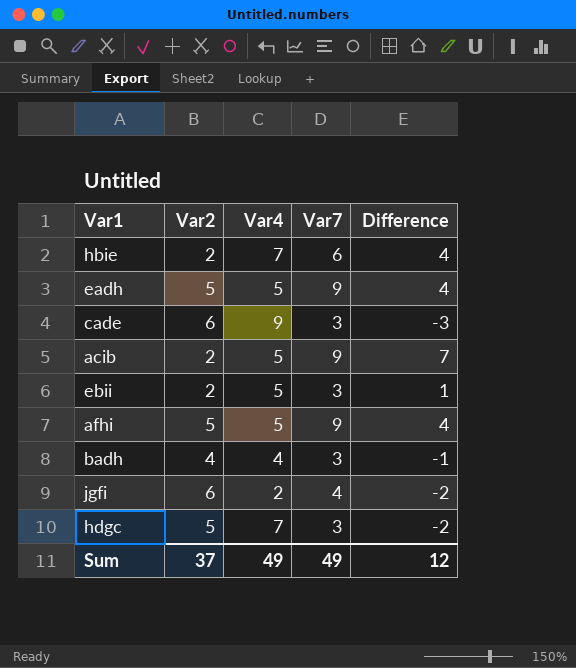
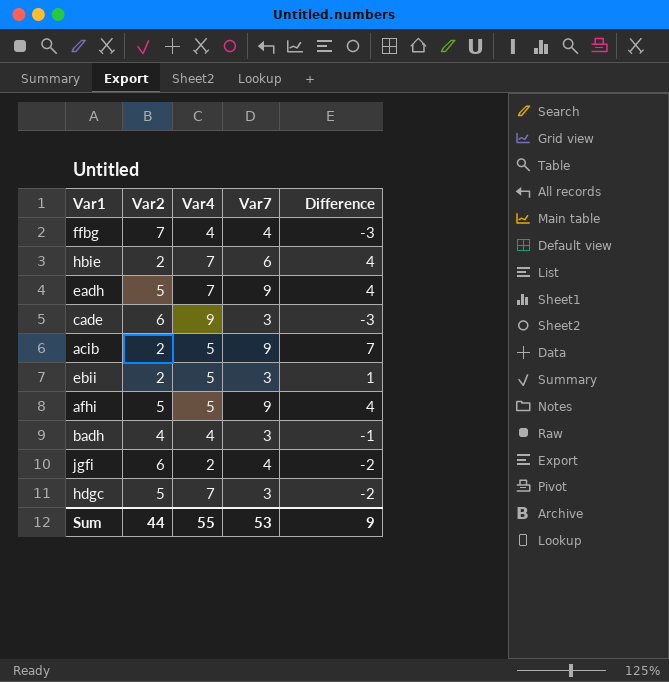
row ffbg: none -> 7 | 4 | 4 | -3
eadh | Var4: 5 -> 7
Sum | Var2: 37 -> 44
Sum | Var4: 49 -> 55
Sum | Var7: 49 -> 53
Sum | Difference: 12 -> 9

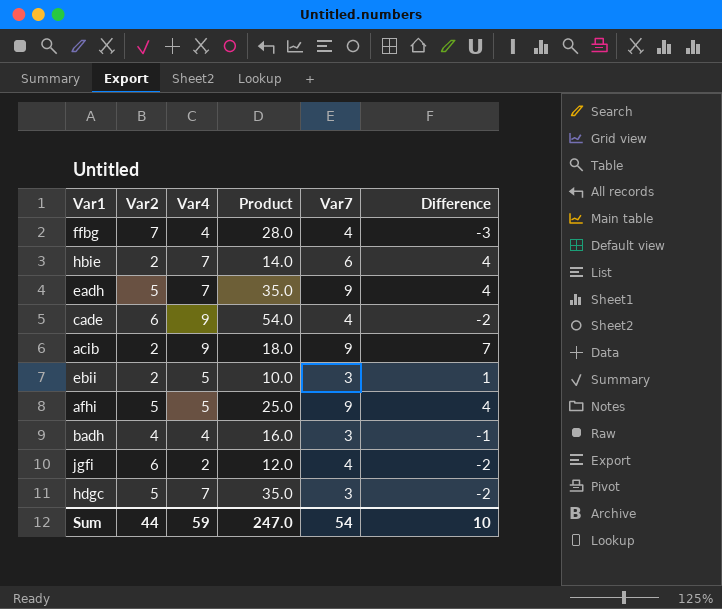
column Product | formula: none -> [Var2] * [Var4]
cade | Var7: 3 -> 4
cade | Difference: -3 -> -2
acib | Var4: 5 -> 9
Sum | Var4: 55 -> 59
Sum | Var7: 53 -> 54
Sum | Difference: 9 -> 10

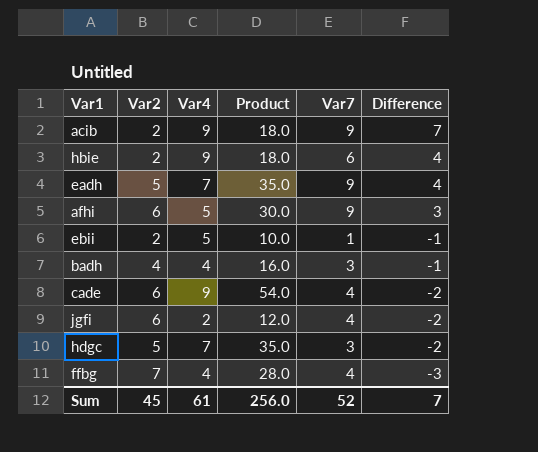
row order: none -> Difference descending
hbie | Var4: 7 -> 9
hbie | Product: 14.0 -> 18.0
afhi | Var2: 5 -> 6
afhi | Product: 25.0 -> 30.0
afhi | Difference: 4 -> 3
ebii | Var7: 3 -> 1
ebii | Difference: 1 -> -1
Sum | Var2: 44 -> 45
Sum | Var4: 59 -> 61
Sum | Product: 247.0 -> 256.0
Sum | Var7: 54 -> 52
Sum | Difference: 10 -> 7

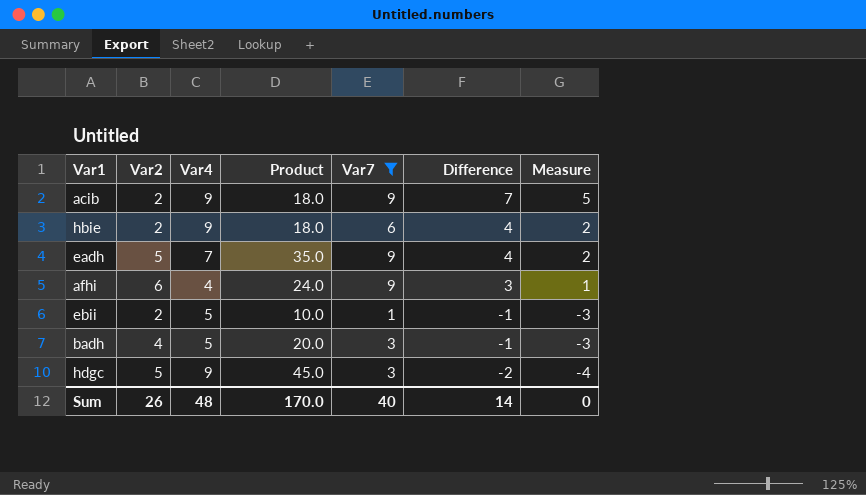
filter: none -> Var7 != 4
column Measure | formula: none -> [Difference] - 2
afhi | Var4: 5 -> 4
afhi | Product: 30.0 -> 24.0
badh | Var4: 4 -> 5
badh | Product: 16.0 -> 20.0
hdgc | Var4: 7 -> 9
hdgc | Product: 35.0 -> 45.0
Sum | Var2: 45 -> 26
Sum | Var4: 61 -> 48
Sum | Product: 256.0 -> 170.0
Sum | Var7: 52 -> 40
Sum | Difference: 7 -> 14

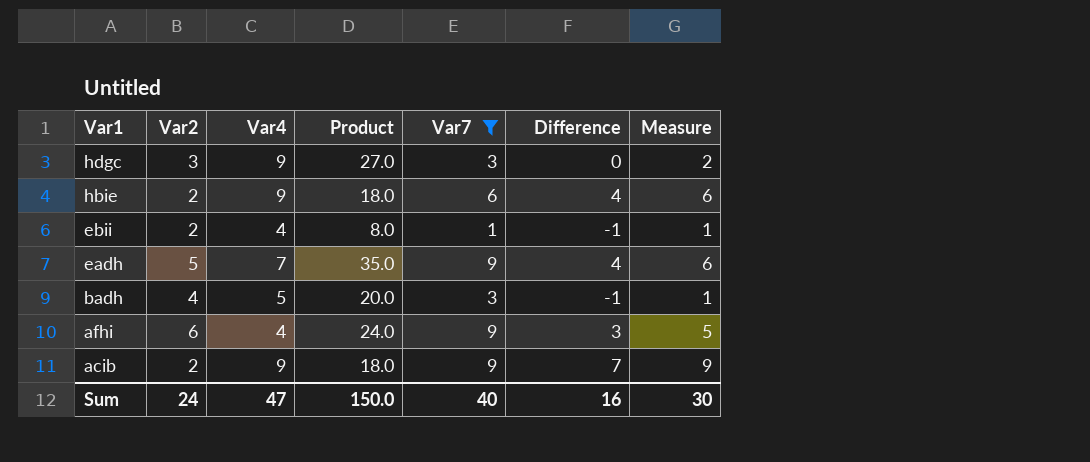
row order: Difference descending -> Var1 descending
column Measure | formula: [Difference] - 2 -> [Difference] + 2
hdgc | Var2: 5 -> 3
hdgc | Product: 45.0 -> 27.0
hdgc | Difference: -2 -> 0
ebii | Var4: 5 -> 4
ebii | Product: 10.0 -> 8.0
Sum | Var2: 26 -> 24
Sum | Var4: 48 -> 47
Sum | Product: 170.0 -> 150.0
Sum | Difference: 14 -> 16
Sum | Measure: 0 -> 30

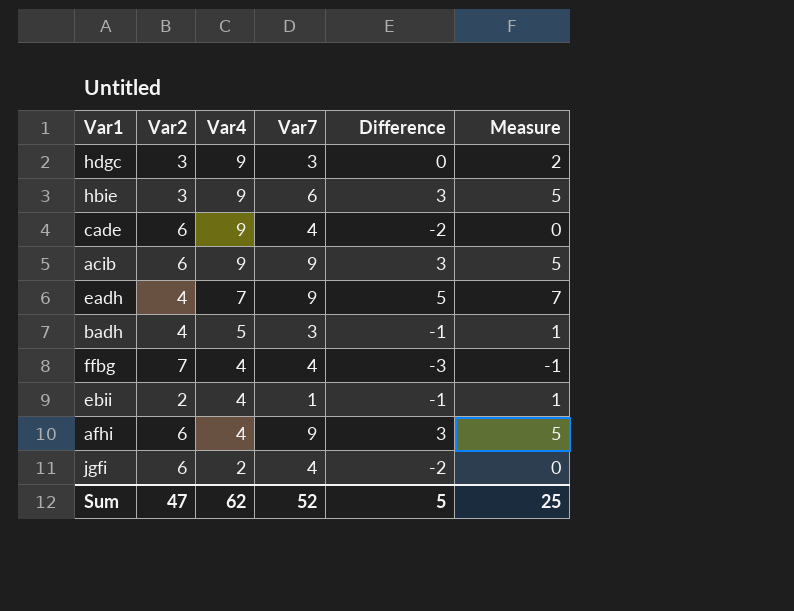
filter: Var7 != 4 -> none
row order: Var1 descending -> Var4 descending
column Product | formula: [Var2] * [Var4] -> none
hbie | Var2: 2 -> 3
hbie | Difference: 4 -> 3
hbie | Measure: 6 -> 5
acib | Var2: 2 -> 6
acib | Difference: 7 -> 3
acib | Measure: 9 -> 5
eadh | Var2: 5 -> 4
eadh | Difference: 4 -> 5
eadh | Measure: 6 -> 7
Sum | Var2: 24 -> 47
Sum | Var4: 47 -> 62
Sum | Var7: 40 -> 52
Sum | Difference: 16 -> 5
Sum | Measure: 30 -> 25

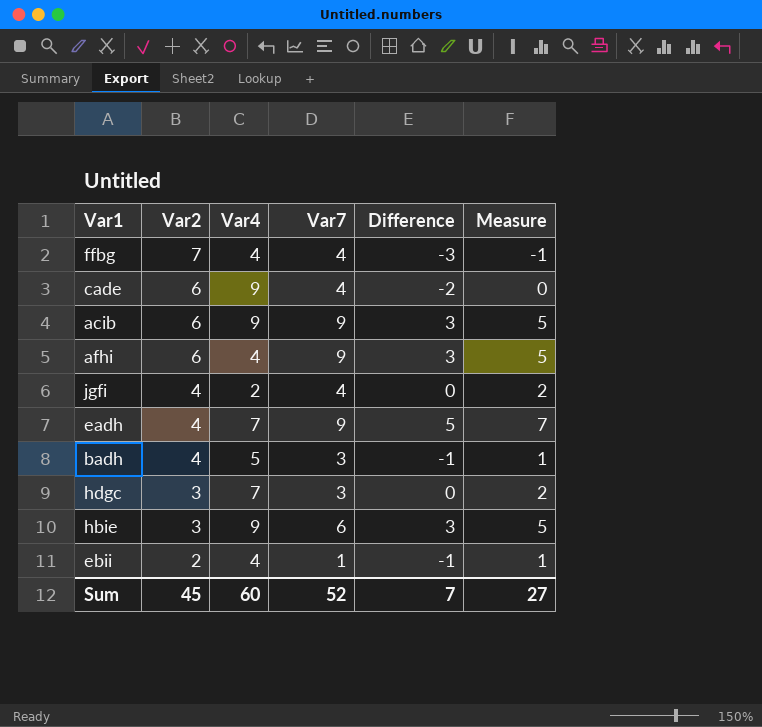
row order: Var4 descending -> Var2 descending
jgfi | Var2: 6 -> 4
jgfi | Difference: -2 -> 0
jgfi | Measure: 0 -> 2
hdgc | Var4: 9 -> 7
Sum | Var2: 47 -> 45
Sum | Var4: 62 -> 60
Sum | Difference: 5 -> 7
Sum | Measure: 25 -> 27

